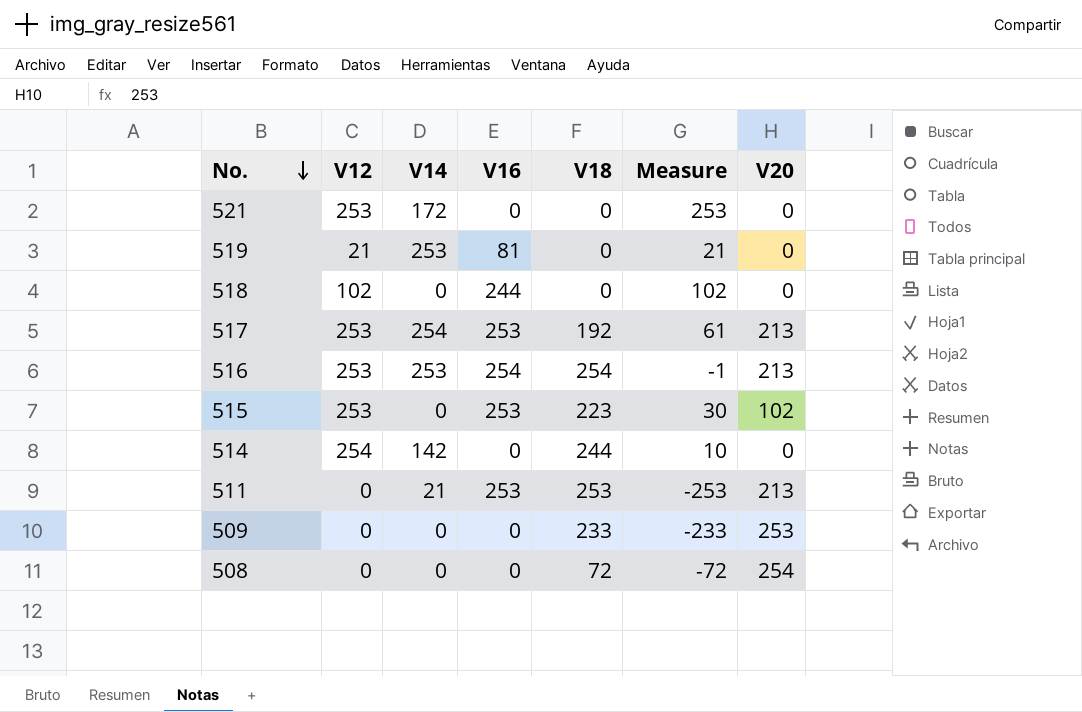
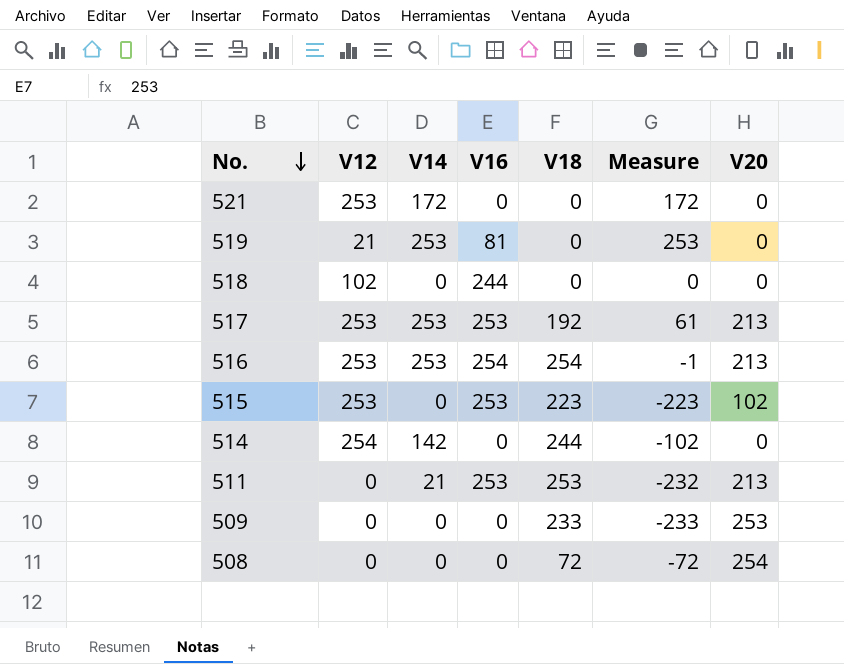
column Measure | formula: [V12] - [V18] -> [V14] - [V18]
517 | V14: 254 -> 253

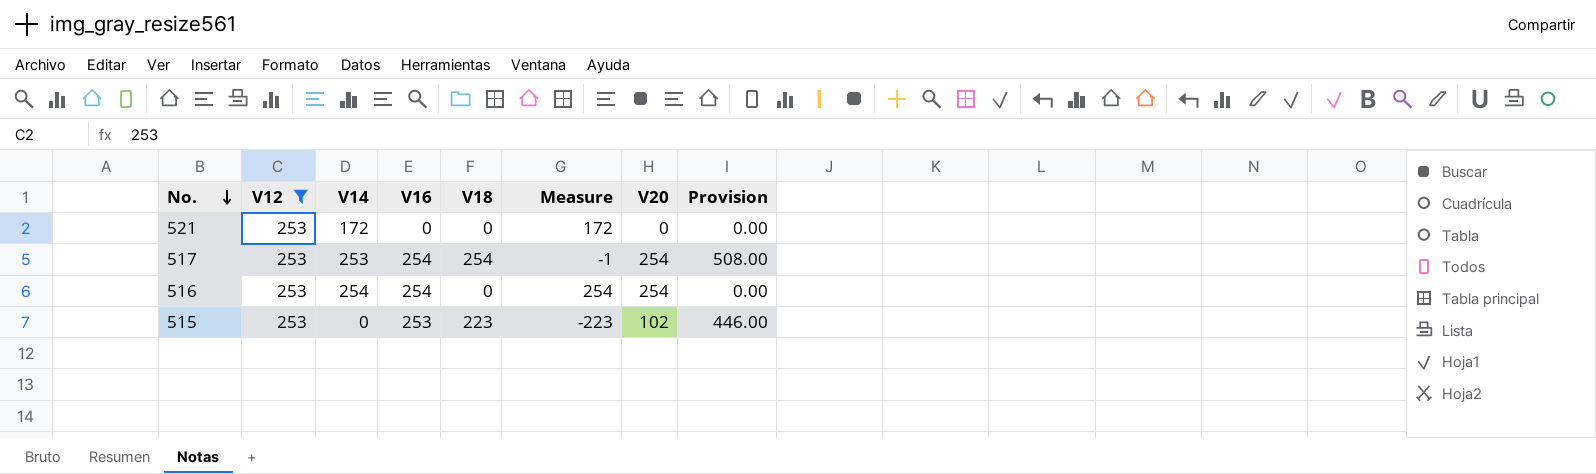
filter: none -> V12 = 253
column Provision | formula: none -> [V18] * 2
517 | V16: 253 -> 254
517 | V18: 192 -> 254
517 | Measure: 61 -> -1
517 | V20: 213 -> 254
516 | V14: 253 -> 254
516 | V18: 254 -> 0
516 | Measure: -1 -> 254
516 | V20: 213 -> 254

